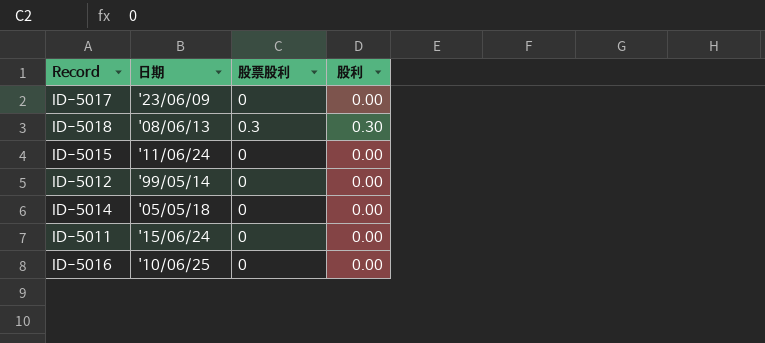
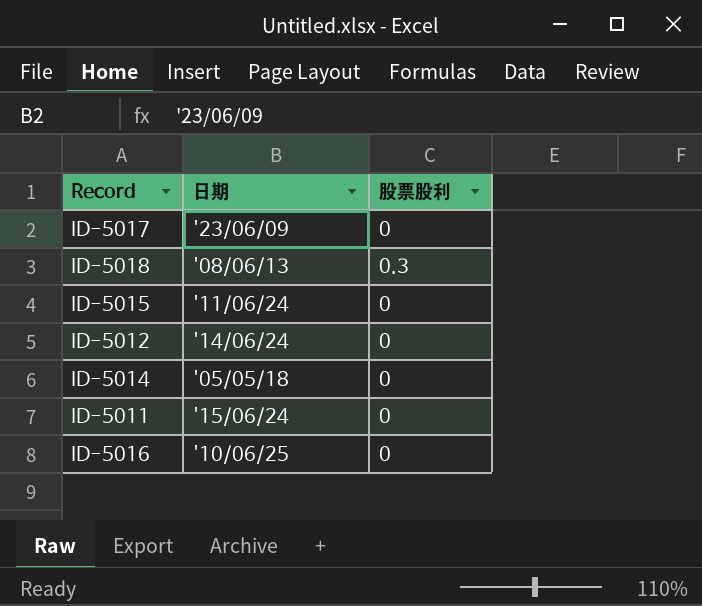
column 股利 | position: 4 -> none
ID-5012 | 日期: '99/05/14 -> '14/06/24

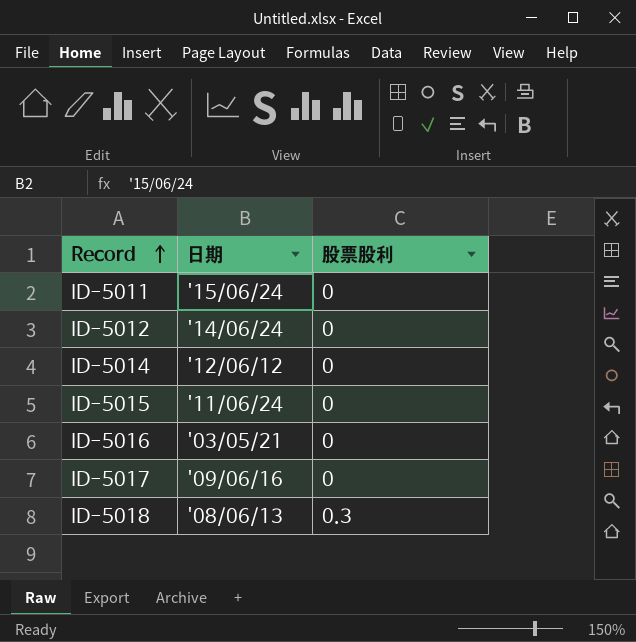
row order: none -> Record ascending
ID-5014 | 日期: '05/05/18 -> '12/06/12
ID-5016 | 日期: '10/06/25 -> '03/05/21
ID-5017 | 日期: '23/06/09 -> '09/06/16

